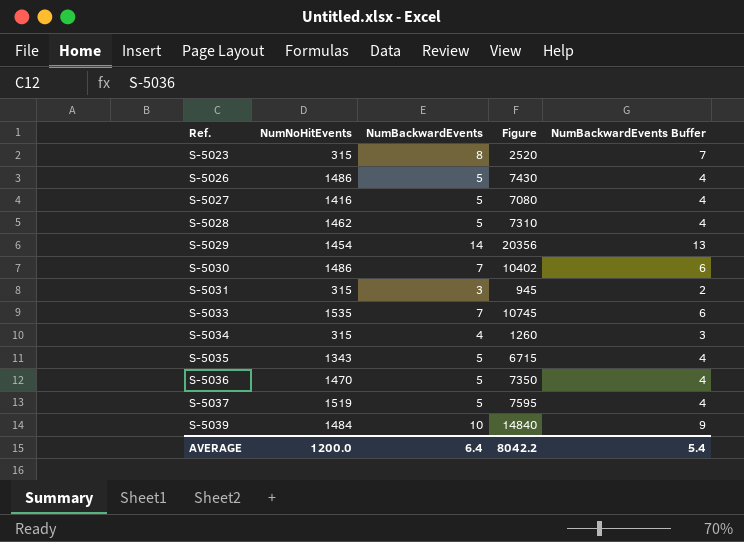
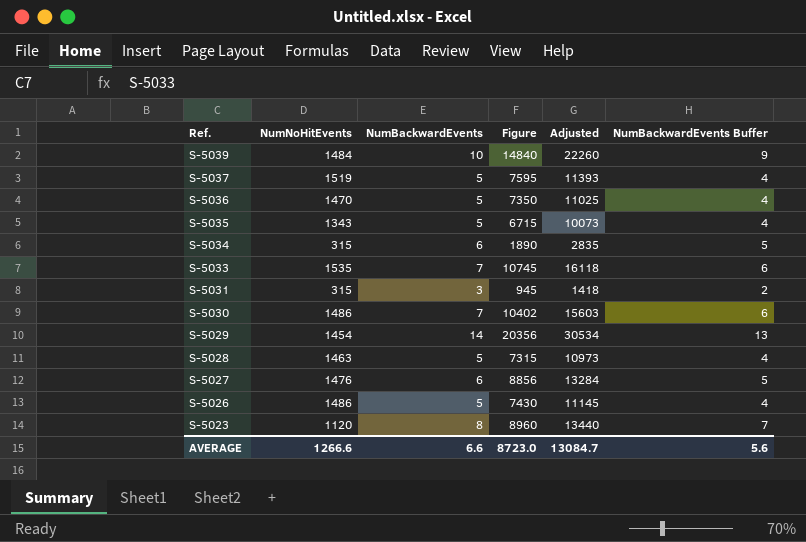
row order: Ref. ascending -> Ref. descending
column Adjusted | formula: none -> [Figure] * 1.5
S-5034 | NumBackwardEvents: 4 -> 6
S-5034 | Figure: 1260 -> 1890
S-5034 | NumBackwardEvents Buffer: 3 -> 5
S-5028 | NumNoHitEvents: 1462 -> 1463
S-5028 | Figure: 7310 -> 7315
S-5027 | NumNoHitEvents: 1416 -> 1476
S-5027 | NumBackwardEvents: 5 -> 6
S-5027 | Figure: 7080 -> 8856
S-5027 | NumBackwardEvents Buffer: 4 -> 5
S-5023 | NumNoHitEvents: 315 -> 1120
S-5023 | Figure: 2520 -> 8960
AVERAGE | NumNoHitEvents: 1200.0 -> 1266.6
AVERAGE | NumBackwardEvents: 6.4 -> 6.6
AVERAGE | Figure: 8042.2 -> 8723.0
AVERAGE | NumBackwardEvents Buffer: 5.4 -> 5.6

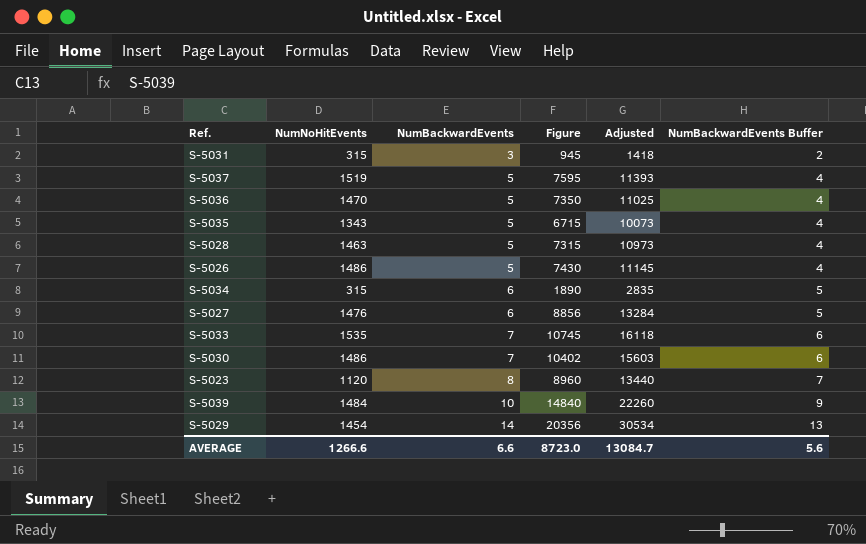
row order: Ref. descending -> NumBackwardEvents ascending

